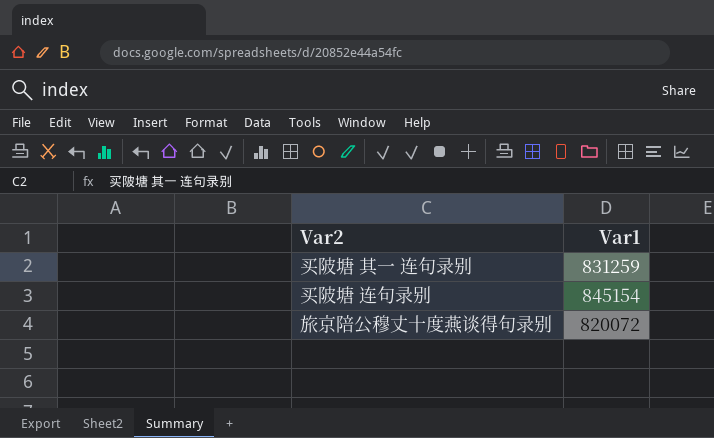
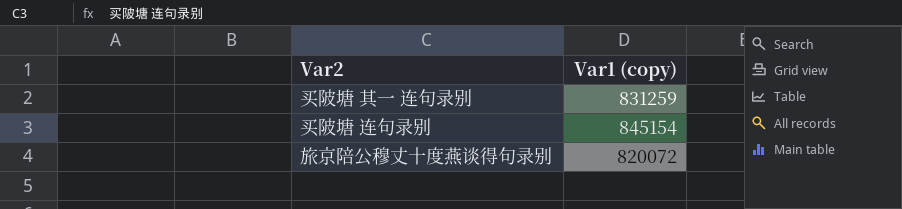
column name: Var1 -> Var1 (copy)

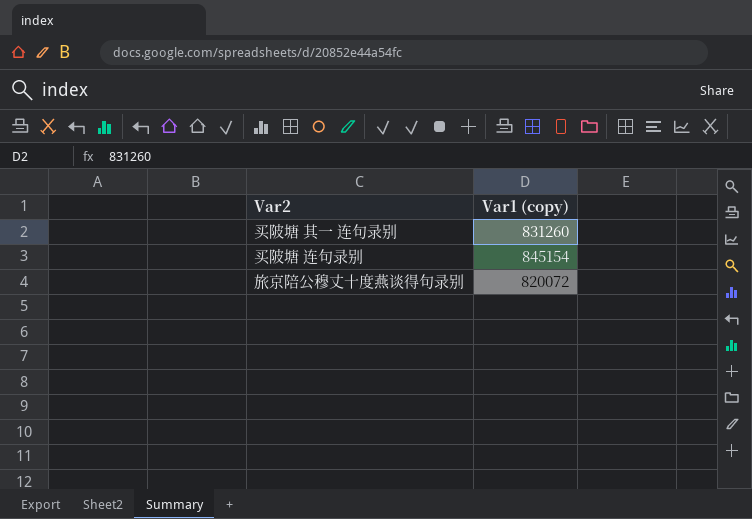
买陂塘 其一 连句录别 | Var1 (copy): 831259 -> 831260

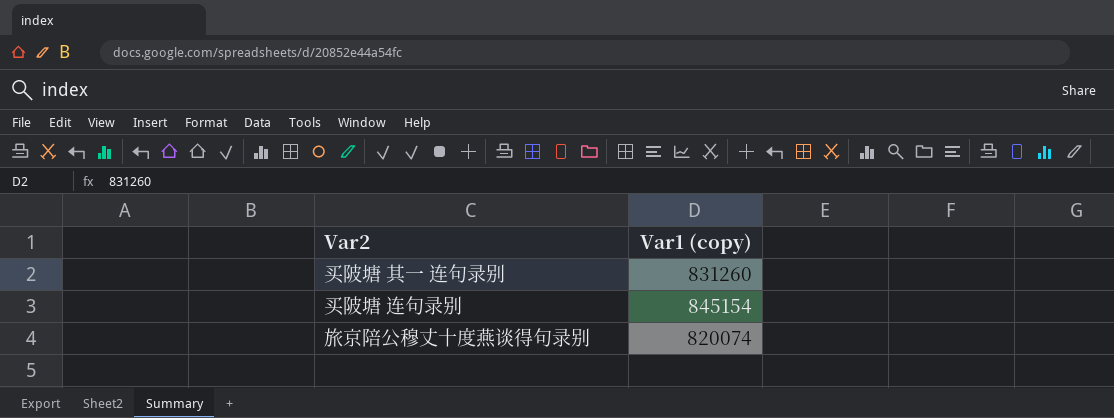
旅京陪公穆丈十度燕谈得句录别 | Var1 (copy): 820072 -> 820074

